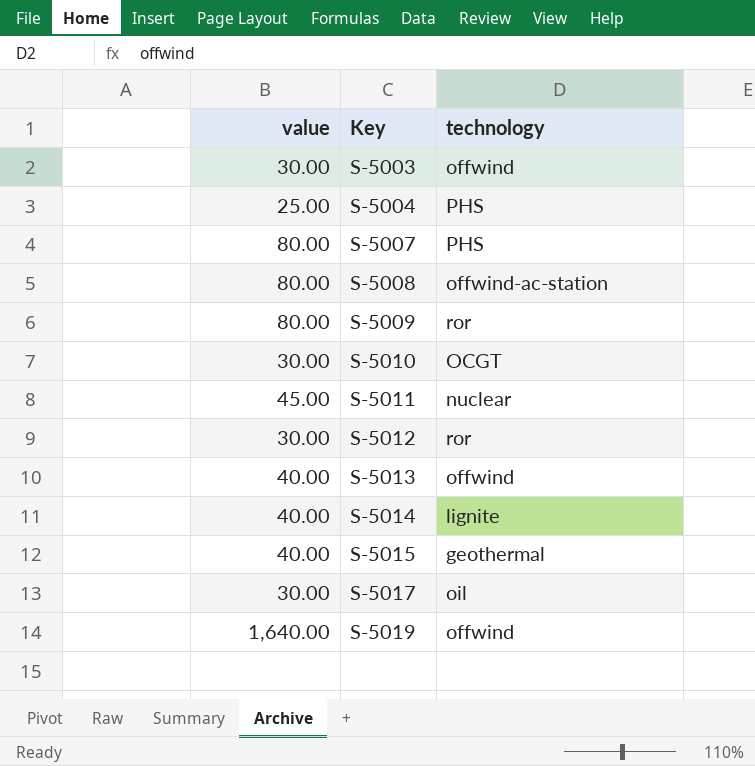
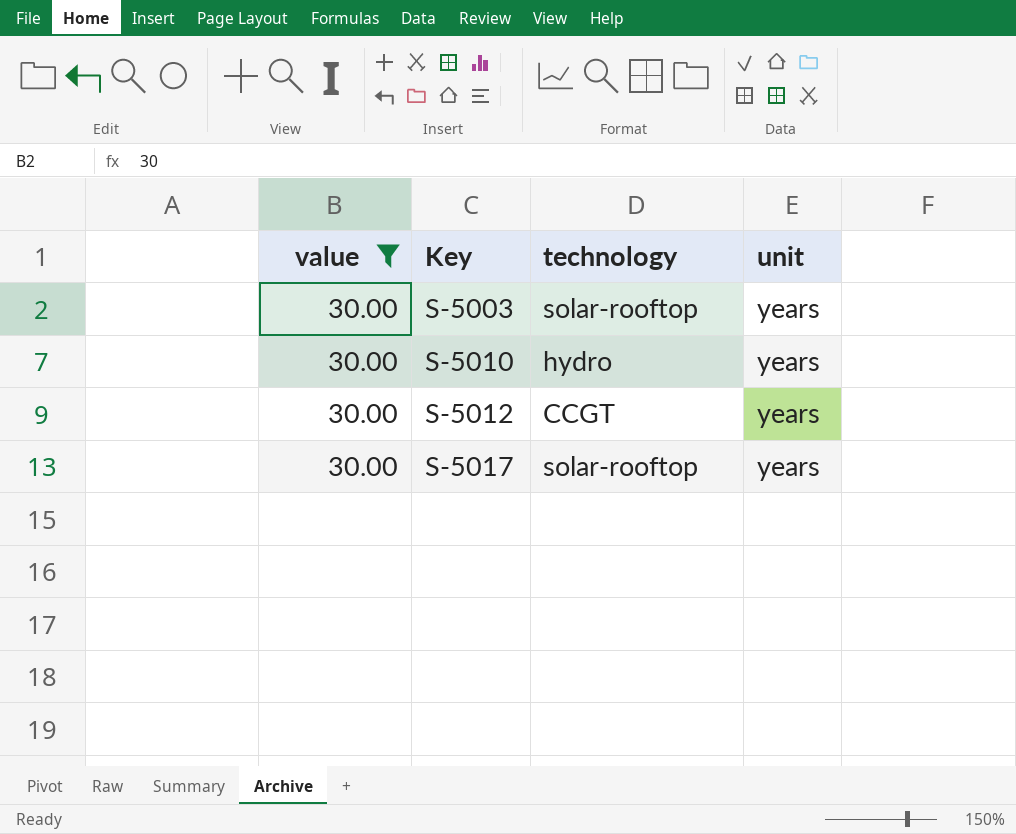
filter: none -> value = 30.00
column unit | position: none -> 4
S-5003 | technology: offwind -> solar-rooftop
S-5010 | technology: OCGT -> hydro
S-5012 | technology: ror -> CCGT
S-5017 | technology: oil -> solar-rooftop

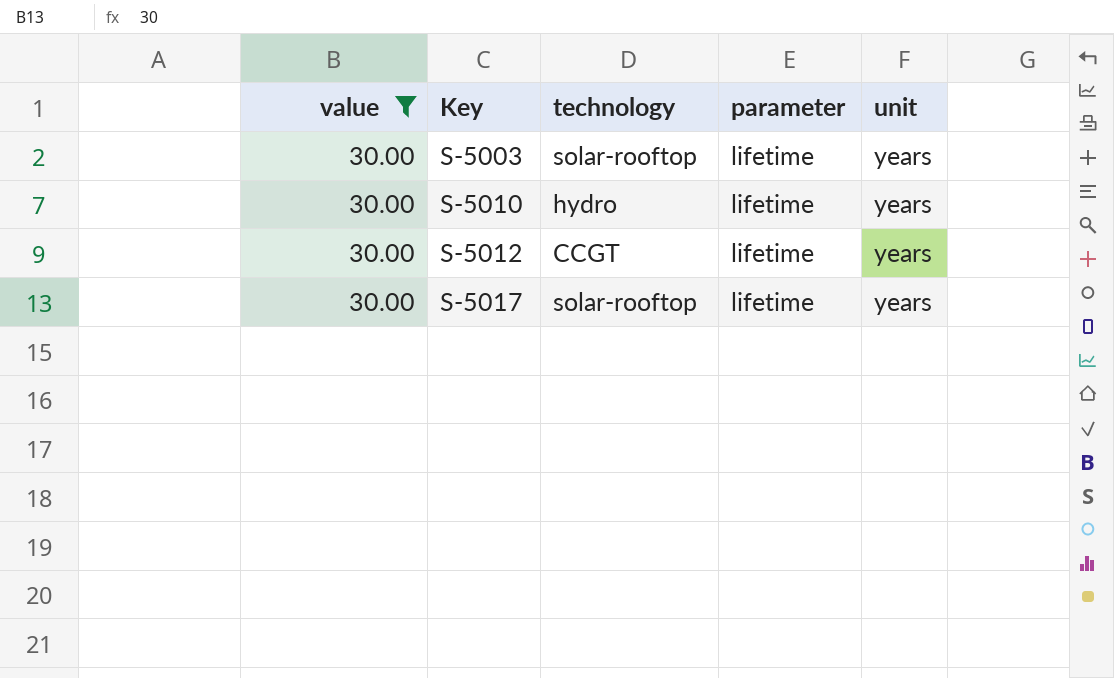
column parameter | position: none -> 4

